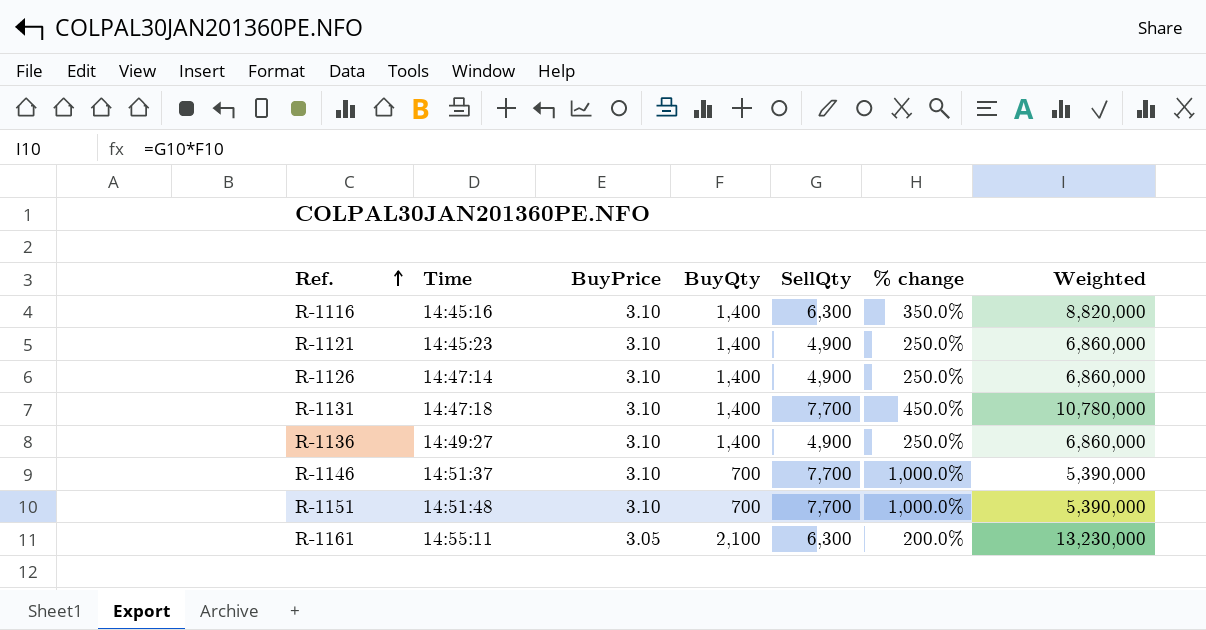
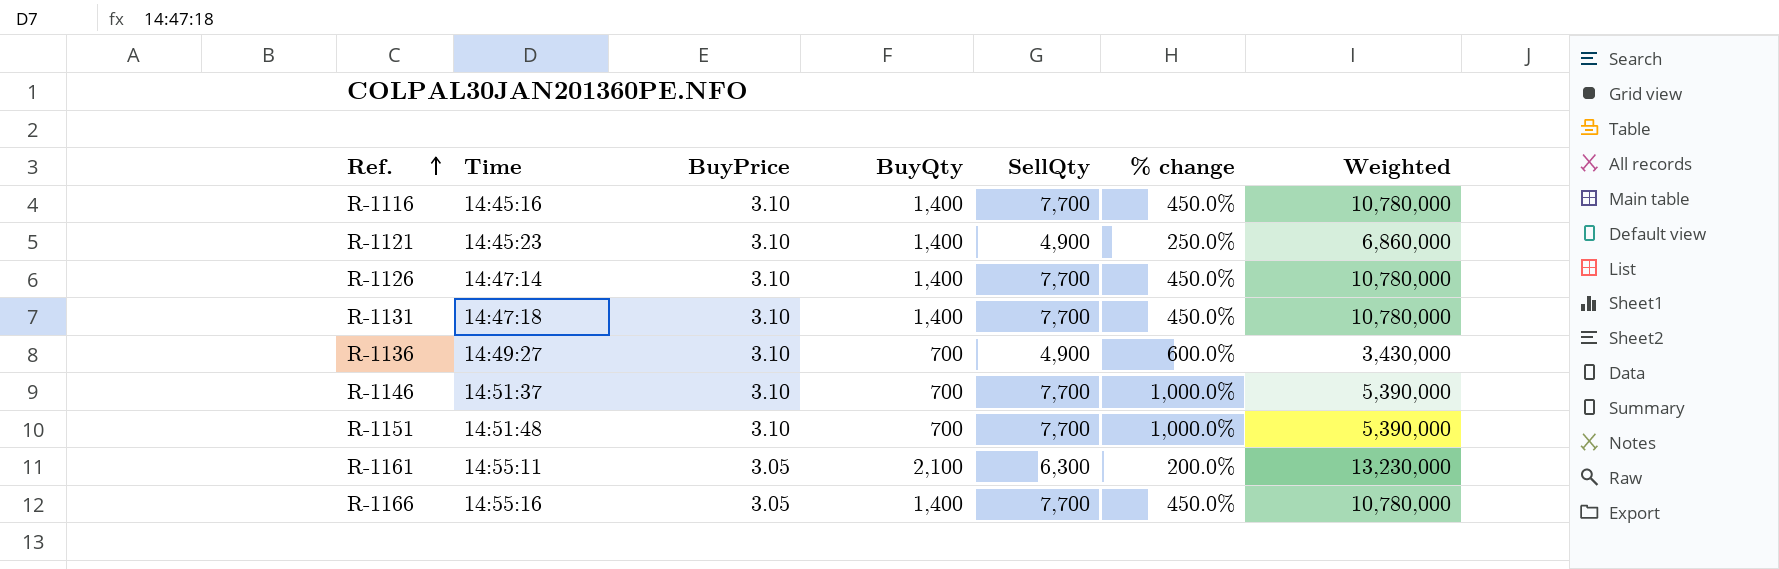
R-1116 | SellQty: 6,300 -> 7,700
R-1116 | % change: 350.0% -> 450.0%
R-1116 | Weighted: 8,820,000 -> 10,780,000
R-1126 | SellQty: 4,900 -> 7,700
R-1126 | % change: 250.0% -> 450.0%
R-1126 | Weighted: 6,860,000 -> 10,780,000
R-1136 | BuyQty: 1,400 -> 700
R-1136 | % change: 250.0% -> 600.0%
R-1136 | Weighted: 6,860,000 -> 3,430,000
row R-1166: none -> 14:55:16 | 3.05 | 1,400 | 7,700 | 450.0% | 10,780,000

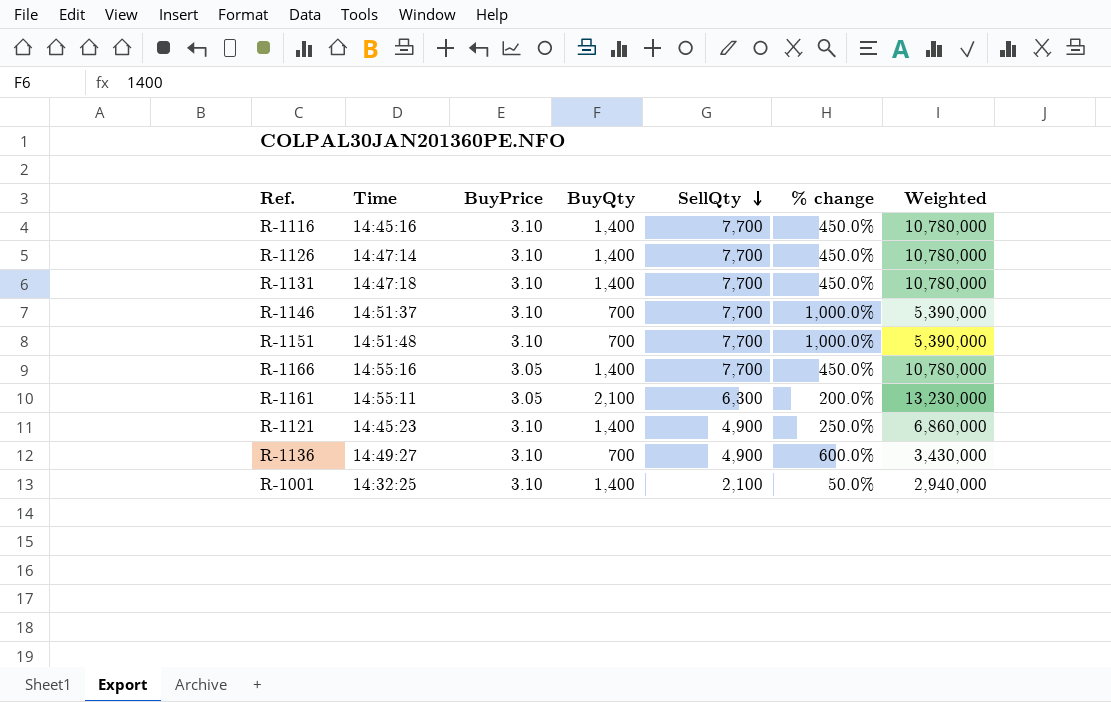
row order: Ref. ascending -> SellQty descending
row R-1001: none -> 14:32:25 | 3.10 | 1,400 | 2,100 | 50.0% | 2,940,000

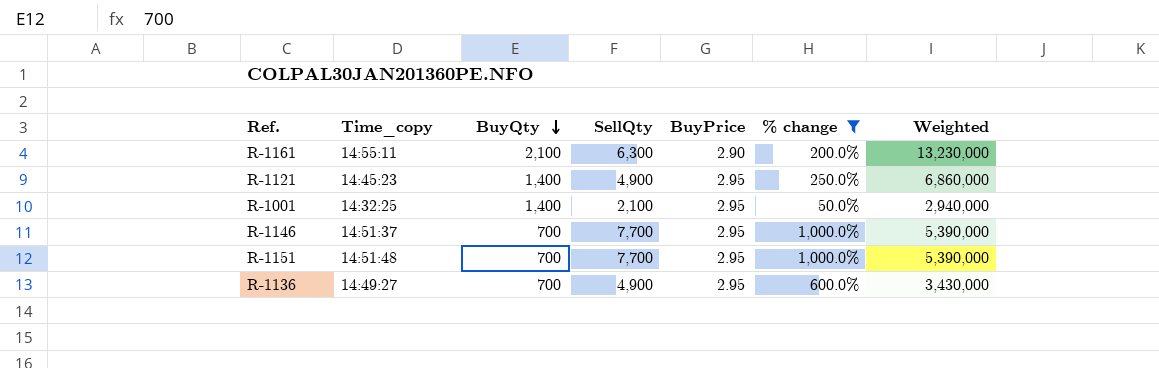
filter: none -> % change != 450.0%
row order: SellQty descending -> BuyQty descending
column name: Time -> Time_copy
column BuyPrice | position: 3 -> 5
R-1161 | BuyPrice: 3.05 -> 2.90
R-1121 | BuyPrice: 3.10 -> 2.95
R-1001 | BuyPrice: 3.10 -> 2.95
R-1146 | BuyPrice: 3.10 -> 2.95
R-1151 | BuyPrice: 3.10 -> 2.95
R-1136 | BuyPrice: 3.10 -> 2.95

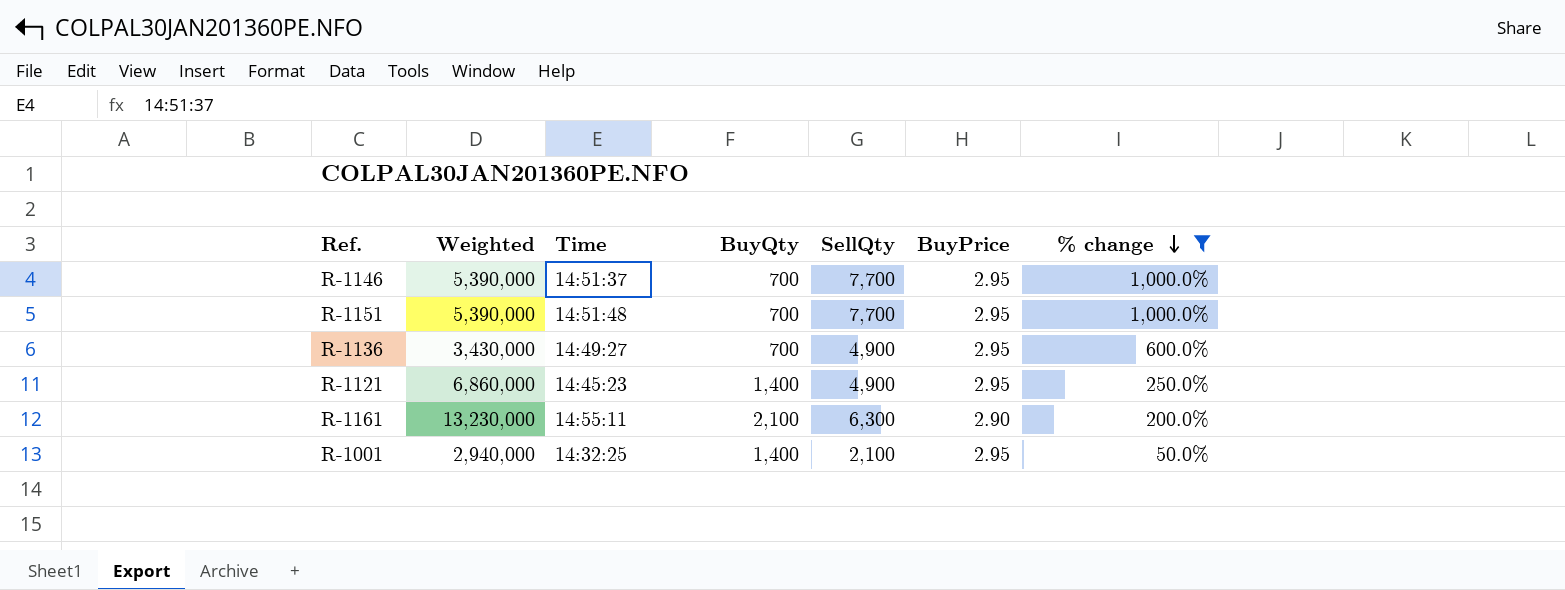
row order: BuyQty descending -> % change descending
column Weighted | position: 7 -> 2
column name: Time_copy -> Time

